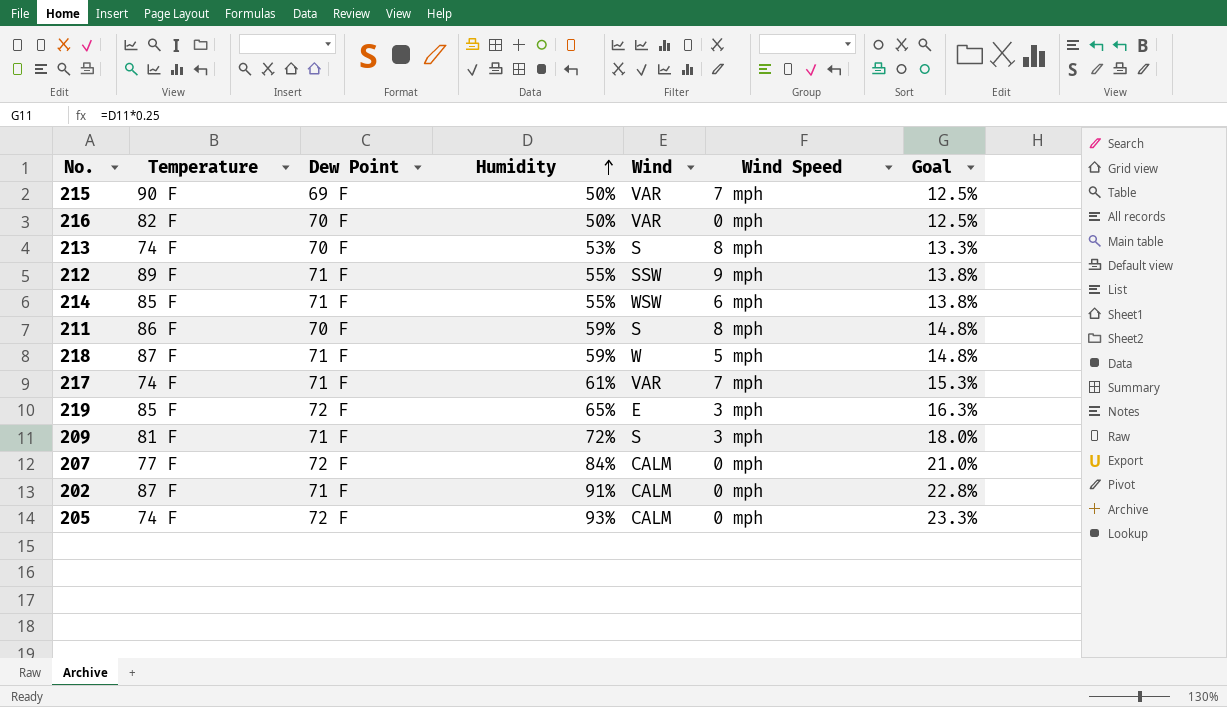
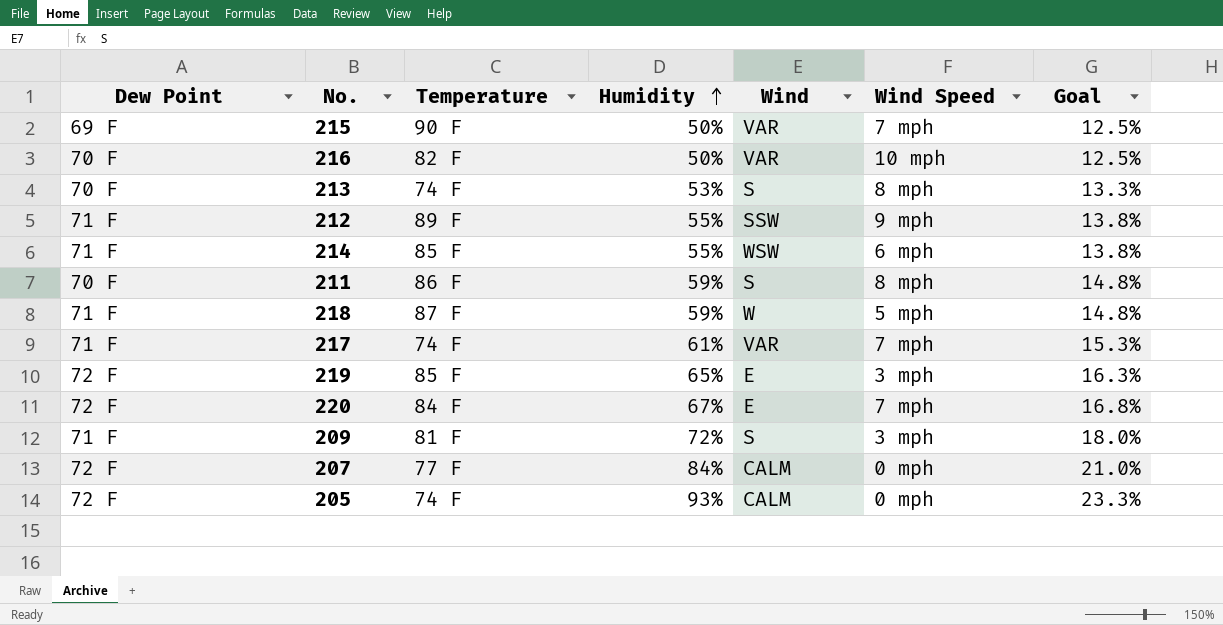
column Dew Point | position: 3 -> 1
row 202: 87 F | 71 F | 91% | CALM | 0 mph | 22.8% -> none
216 | Wind Speed: 0 mph -> 10 mph
row 220: none -> 72 F | 84 F | 67% | E | 7 mph | 16.8%

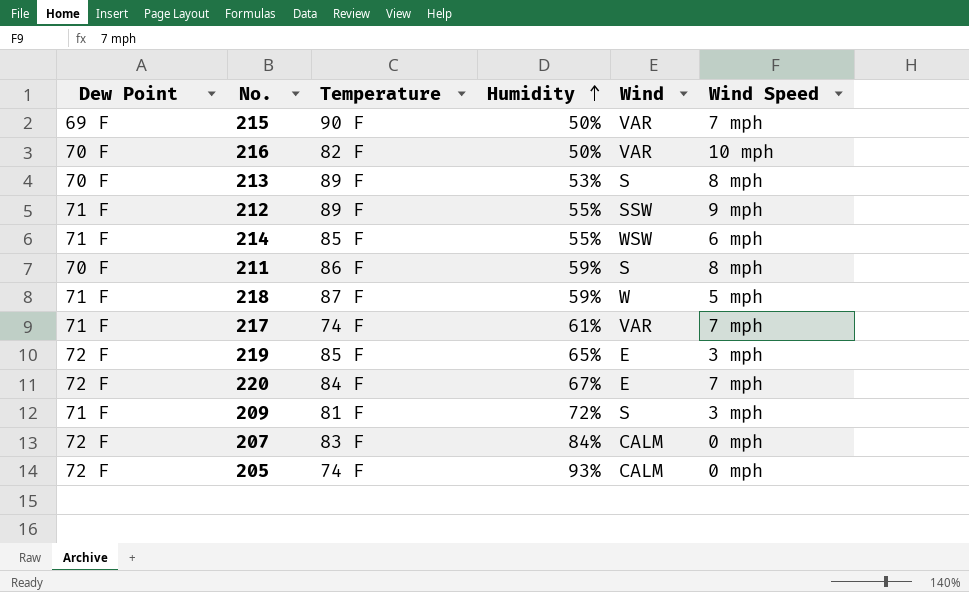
column Goal | formula: [Humidity] * 0.25 -> none
213 | Temperature: 74 F -> 89 F
207 | Temperature: 77 F -> 83 F

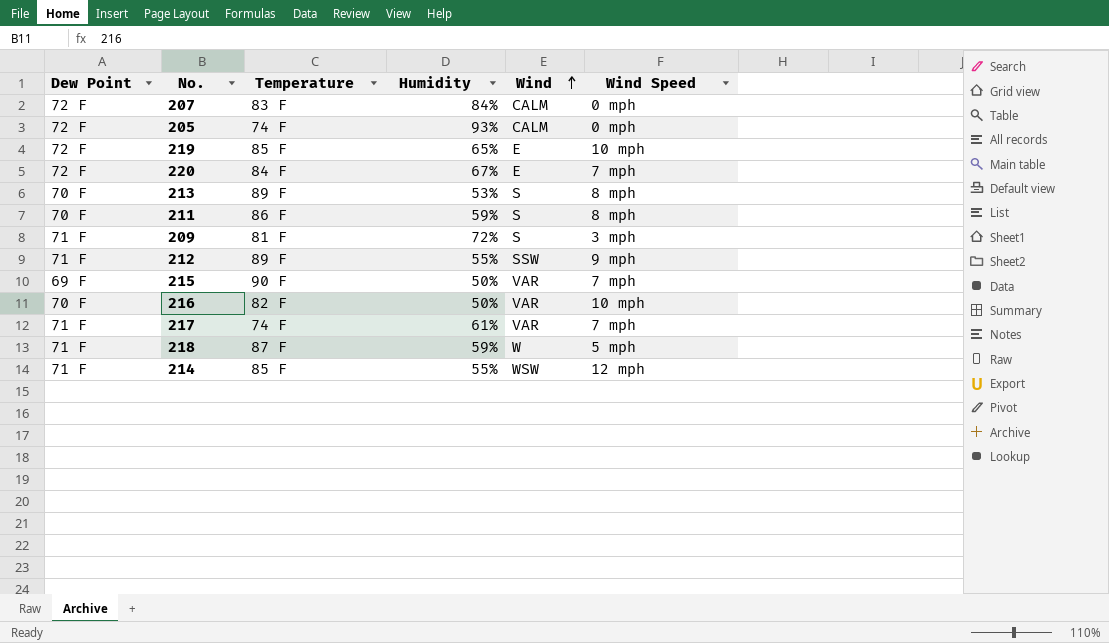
row order: Humidity ascending -> Wind ascending
219 | Wind Speed: 3 mph -> 10 mph
214 | Wind Speed: 6 mph -> 12 mph

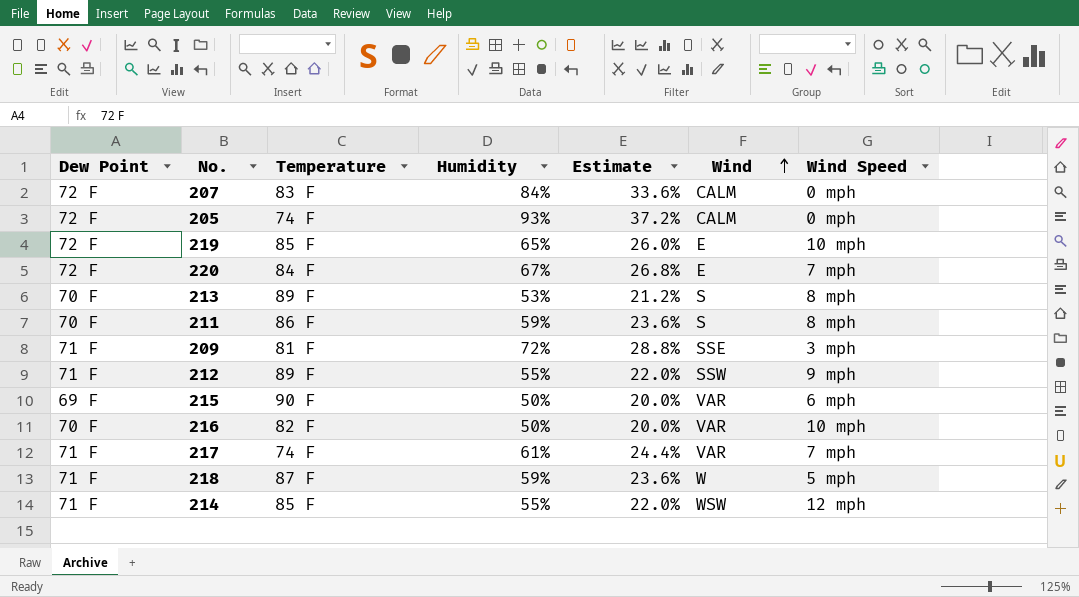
column Estimate | formula: none -> [Humidity] * 0.4
209 | Wind: S -> SSE
215 | Wind Speed: 7 mph -> 6 mph

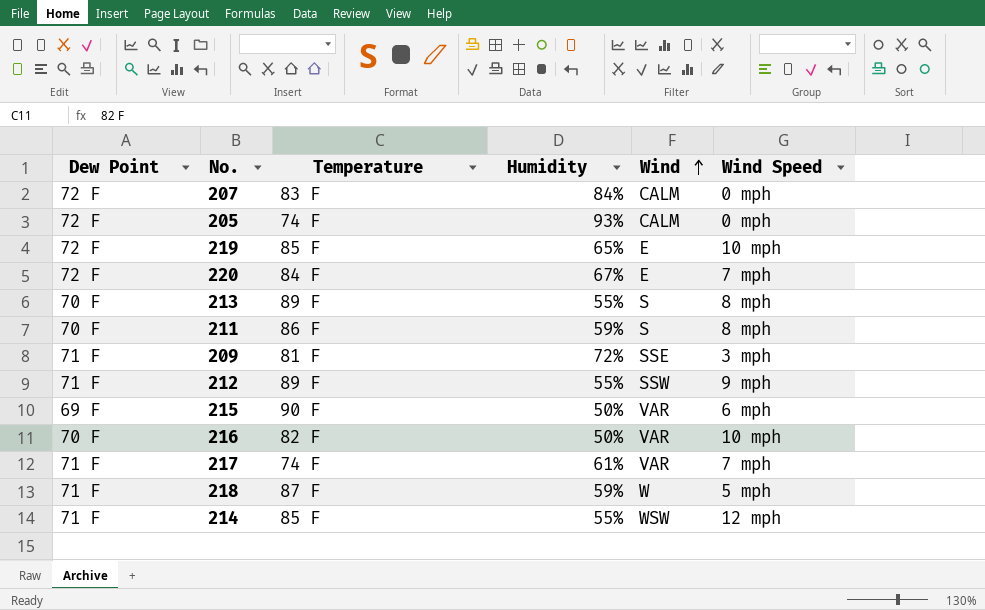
column Estimate | formula: [Humidity] * 0.4 -> none
213 | Humidity: 53% -> 55%

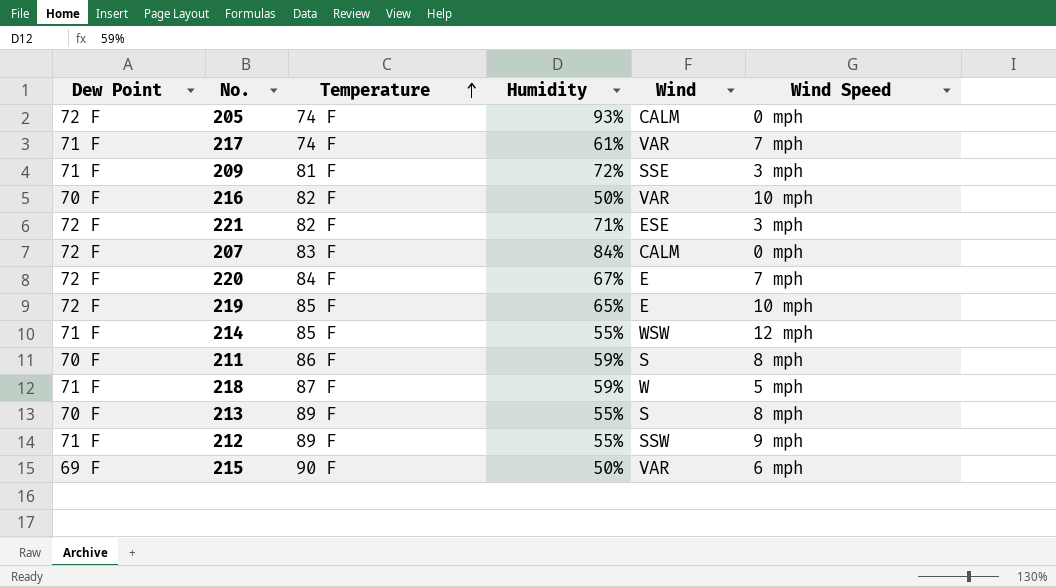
row order: Wind ascending -> Temperature ascending
row 221: none -> 72 F | 82 F | 71% | ESE | 3 mph

